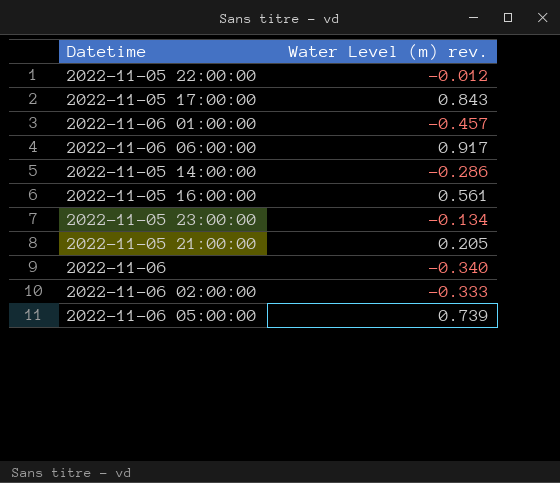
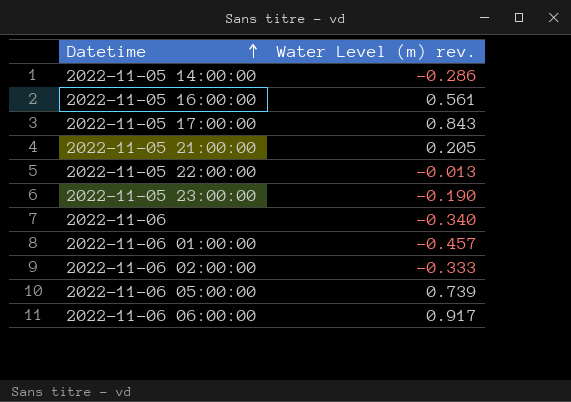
row order: none -> Datetime ascending
2022-11-05 22:00:00 | Water Level (m) rev.: -0.012 -> -0.013
2022-11-05 23:00:00 | Water Level (m) rev.: -0.134 -> -0.190

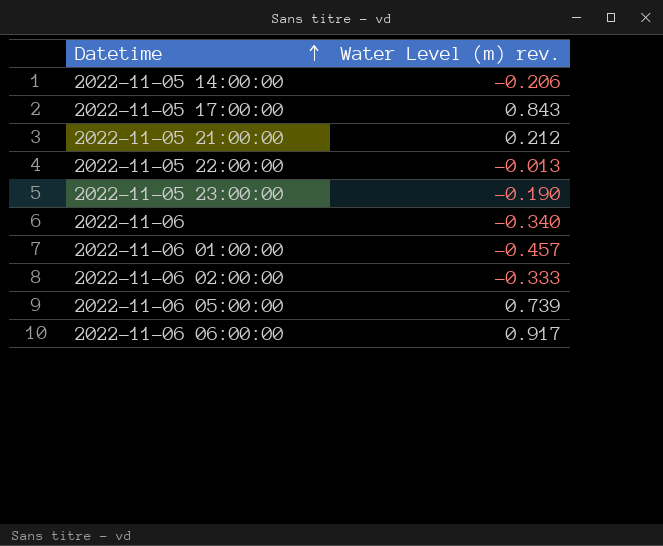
row 2022-11-05 16:00:00: 0.561 -> none
2022-11-05 14:00:00 | Water Level (m) rev.: -0.286 -> -0.206
2022-11-05 21:00:00 | Water Level (m) rev.: 0.205 -> 0.212

